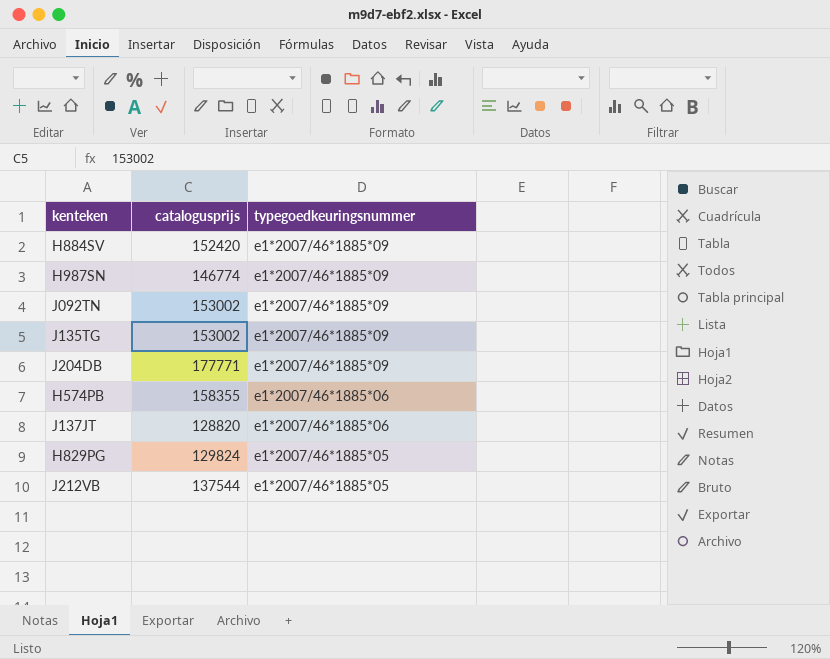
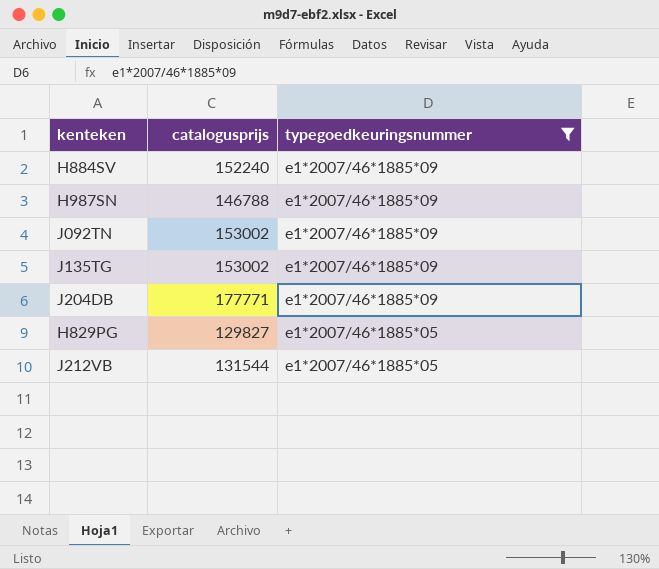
filter: none -> typegoedkeuringsnummer != e1*2007/46*1885*06
H884SV | catalogusprijs: 152420 -> 152240
H987SN | catalogusprijs: 146774 -> 146788
H829PG | catalogusprijs: 129824 -> 129827
J212VB | catalogusprijs: 137544 -> 131544

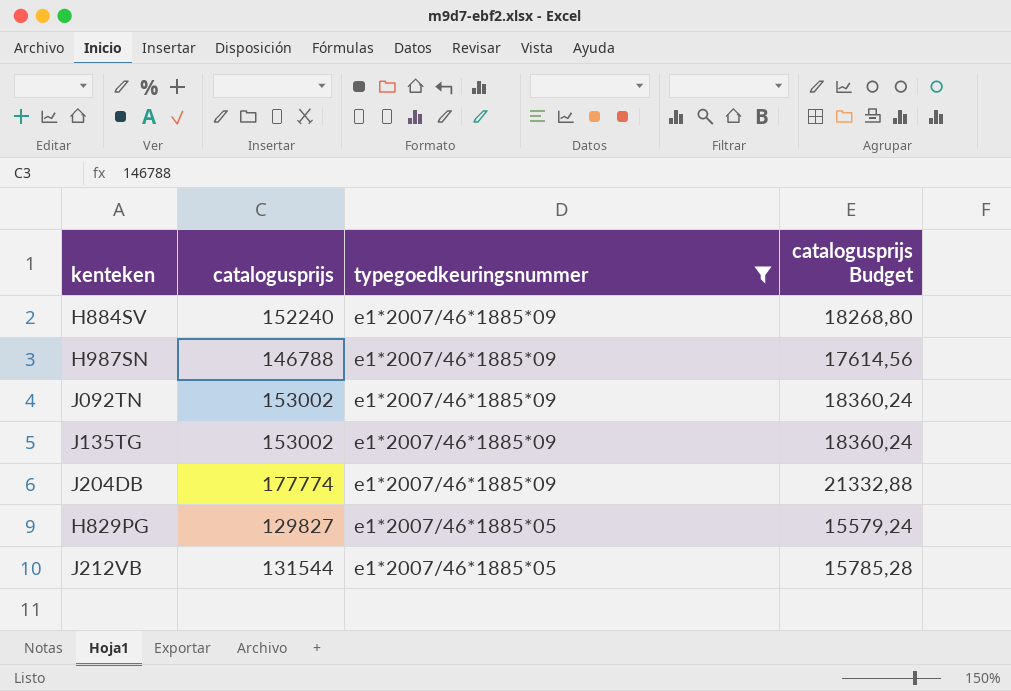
column catalogusprijs Budget | formula: none -> [catalogusprijs] * 0,12
J204DB | catalogusprijs: 177771 -> 177774

